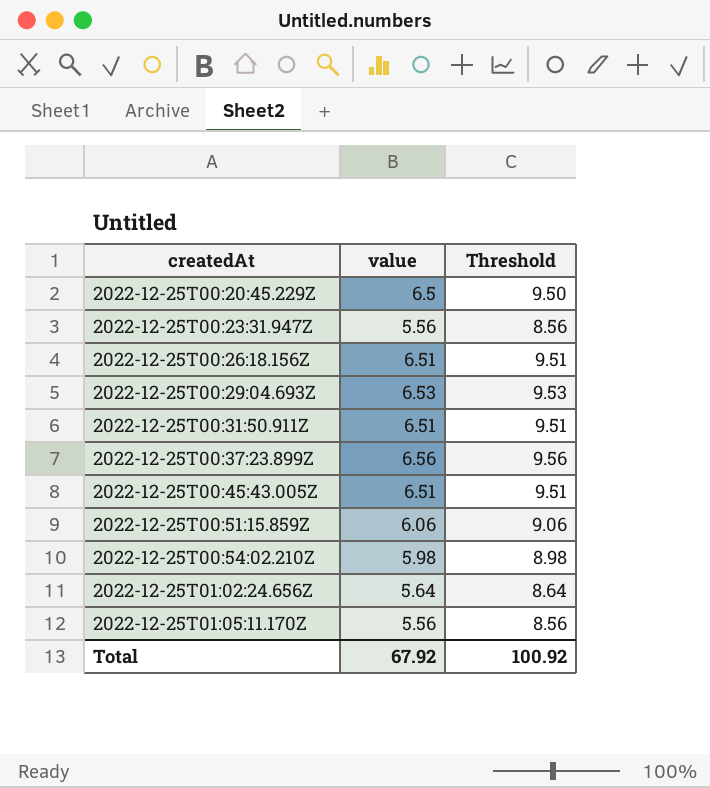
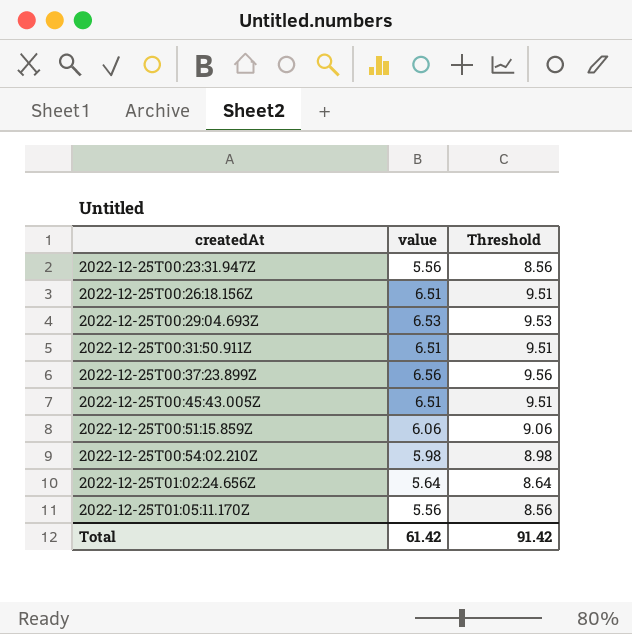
row 2022-12-25T00:20:45.229Z: 6.5 | 9.50 -> none
Total | value: 67.92 -> 61.42
Total | Threshold: 100.92 -> 91.42

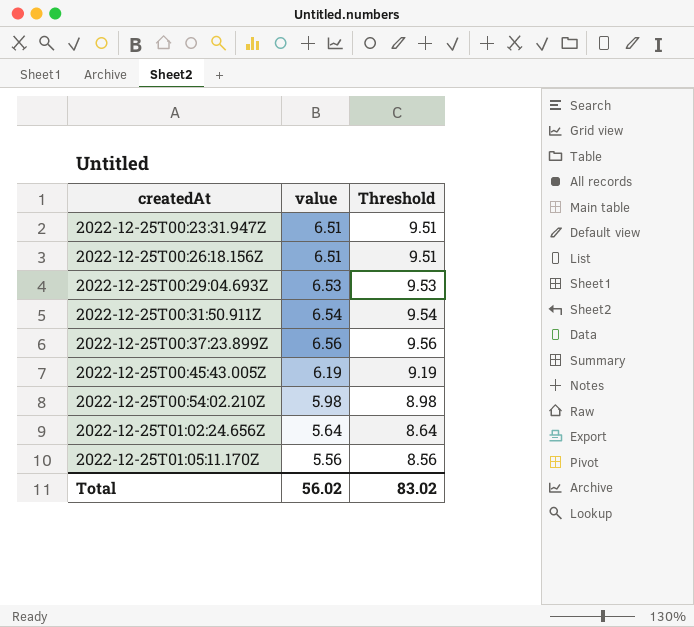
row 2022-12-25T00:51:15.859Z: 6.06 | 9.06 -> none
2022-12-25T00:23:31.947Z | value: 5.56 -> 6.51
2022-12-25T00:23:31.947Z | Threshold: 8.56 -> 9.51
2022-12-25T00:31:50.911Z | value: 6.51 -> 6.54
2022-12-25T00:31:50.911Z | Threshold: 9.51 -> 9.54
2022-12-25T00:45:43.005Z | value: 6.51 -> 6.19
2022-12-25T00:45:43.005Z | Threshold: 9.51 -> 9.19
Total | value: 61.42 -> 56.02
Total | Threshold: 91.42 -> 83.02

